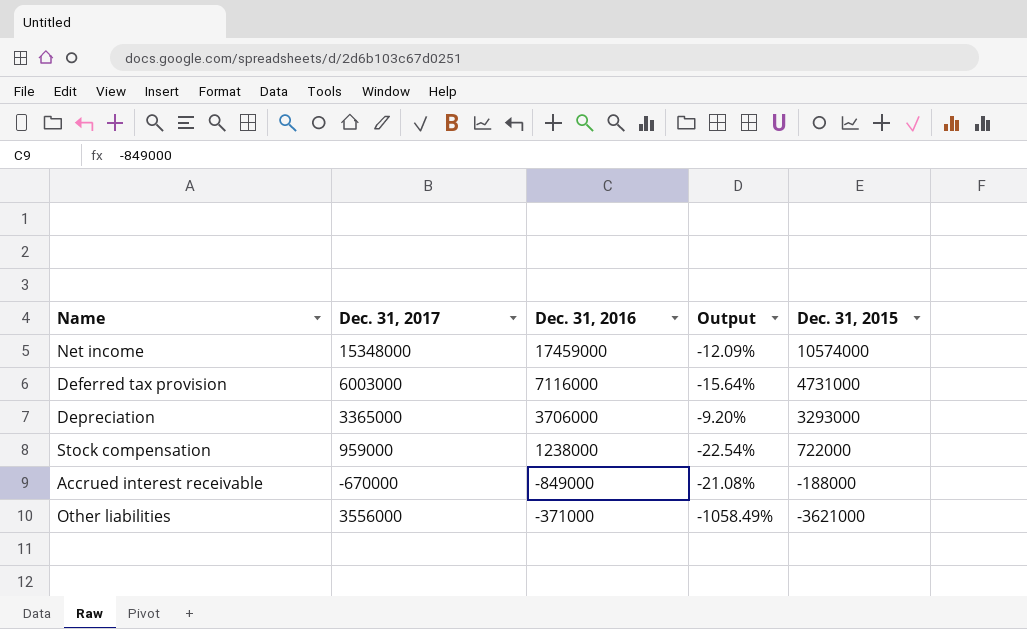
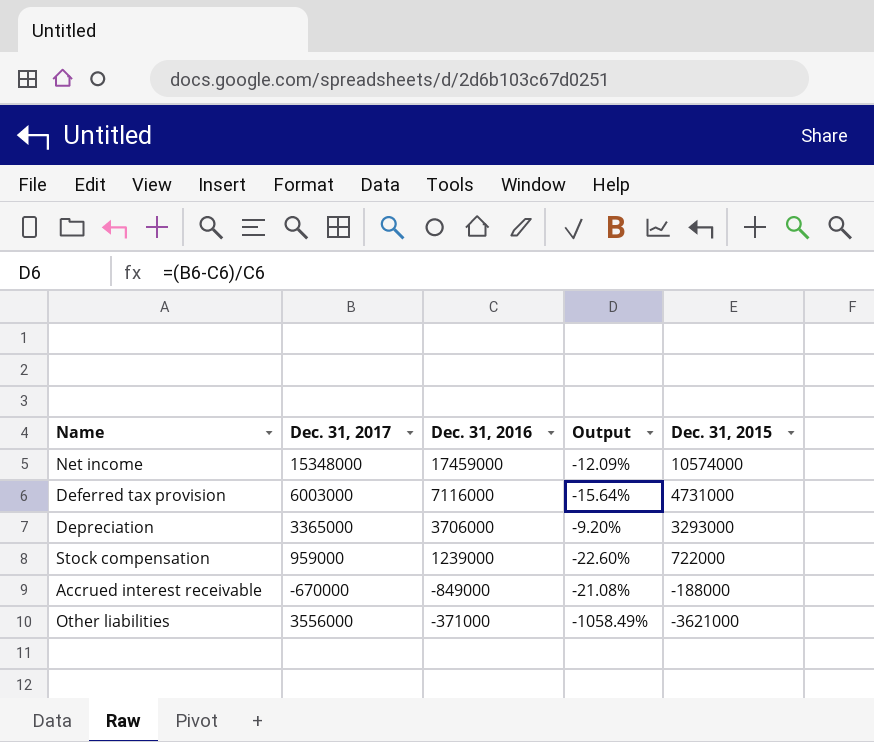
Stock compensation | Dec. 31, 2016: 1238000 -> 1239000
Stock compensation | Output: -22.54% -> -22.60%

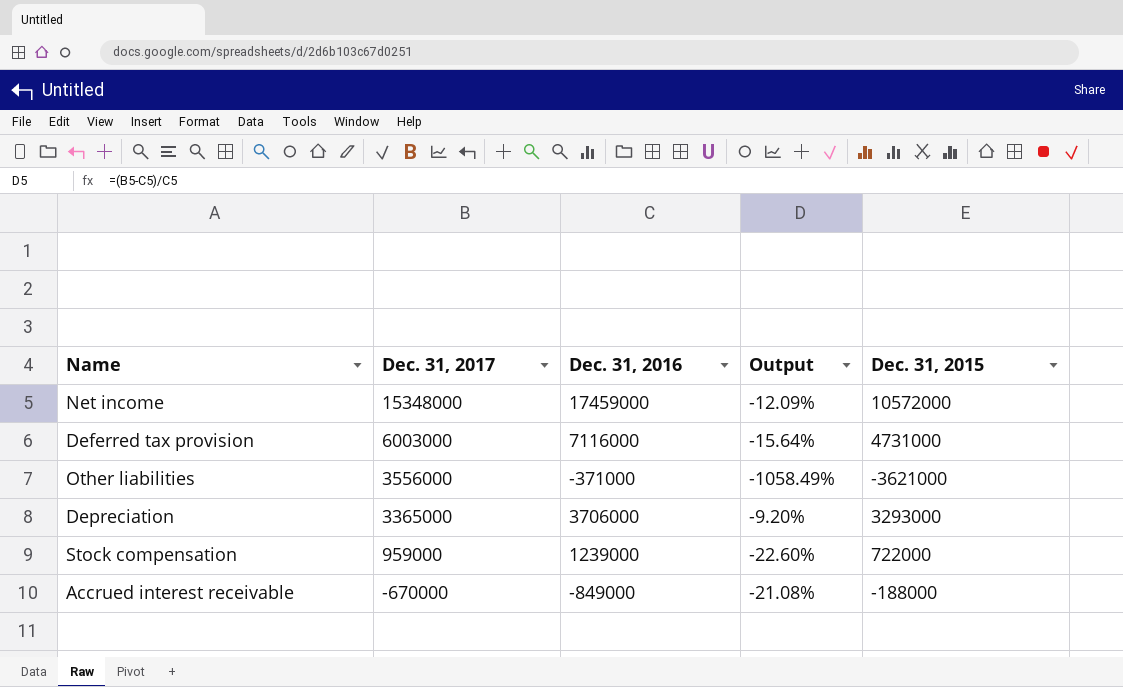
row order: Dec. 31, 2015 descending -> Dec. 31, 2017 descending
Net income | Dec. 31, 2015: 10574000 -> 10572000

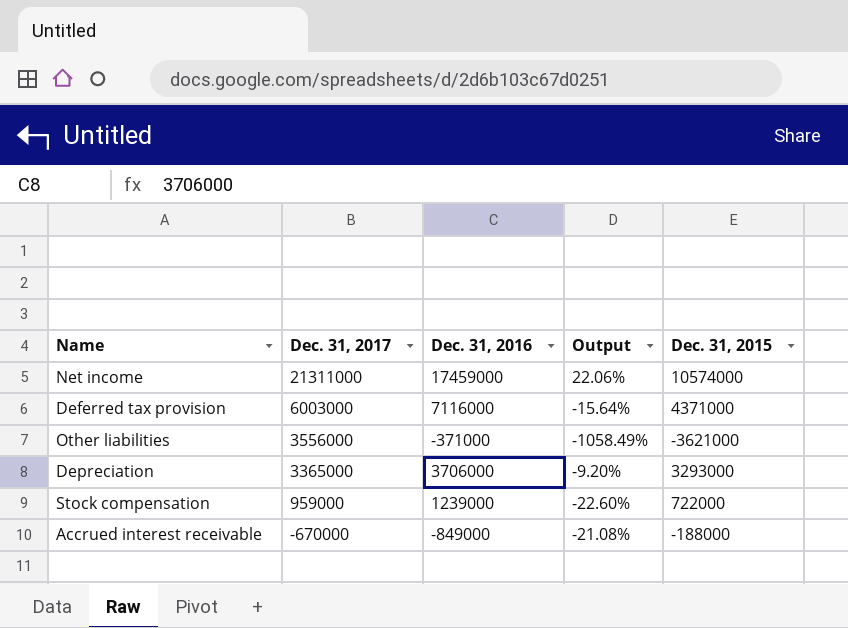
Net income | Dec. 31, 2017: 15348000 -> 21311000
Net income | Output: -12.09% -> 22.06%
Net income | Dec. 31, 2015: 10572000 -> 10574000
Deferred tax provision | Dec. 31, 2015: 4731000 -> 4371000

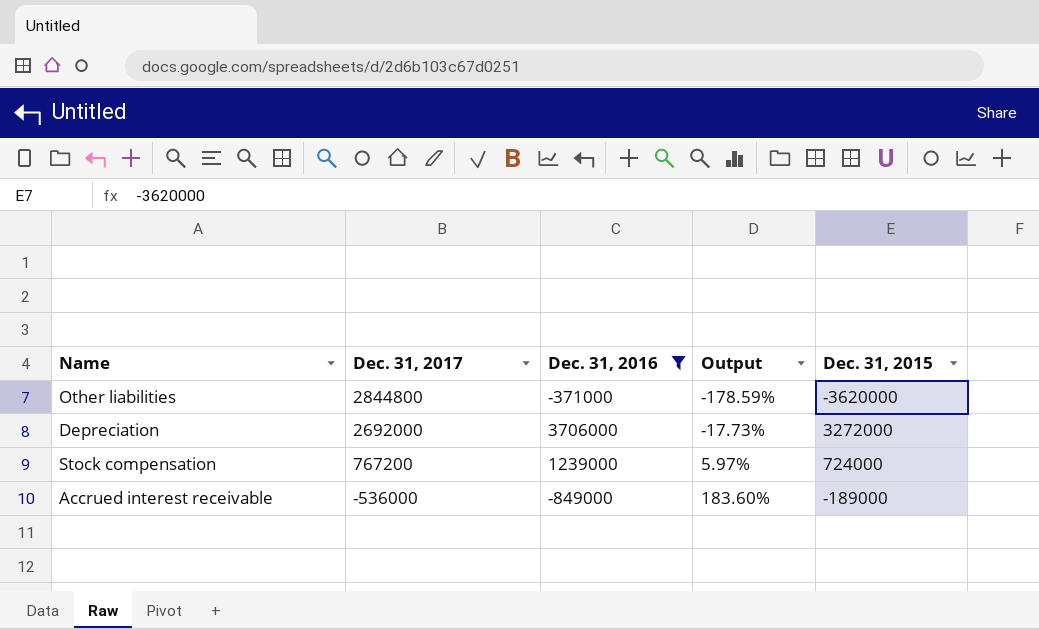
filter: none -> Dec. 31, 2016 <= 3706000
column Output | formula: ([Dec. 31, 2017] - [Dec. 31, 2016]) / [Dec. 31, 2016] -> ([Dec. 31, 2017] - [Dec. 31, 2015]) / [Dec. 31, 2015]
Other liabilities | Dec. 31, 2017: 3556000 -> 2844800
Other liabilities | Dec. 31, 2015: -3621000 -> -3620000
Depreciation | Dec. 31, 2017: 3365000 -> 2692000
Depreciation | Dec. 31, 2015: 3293000 -> 3272000
Stock compensation | Dec. 31, 2017: 959000 -> 767200
Stock compensation | Dec. 31, 2015: 722000 -> 724000
Accrued interest receivable | Dec. 31, 2017: -670000 -> -536000
Accrued interest receivable | Dec. 31, 2015: -188000 -> -189000

